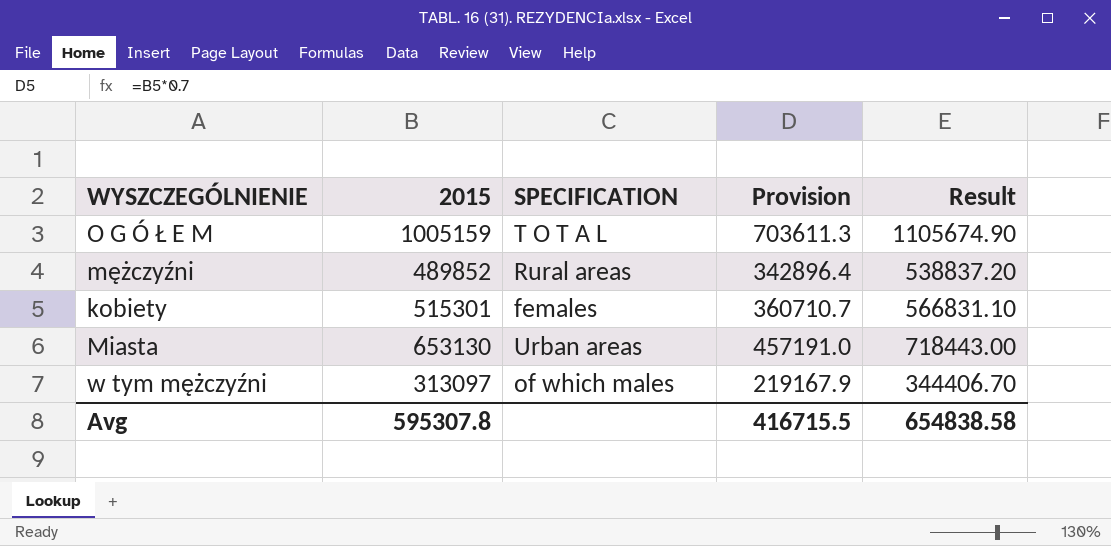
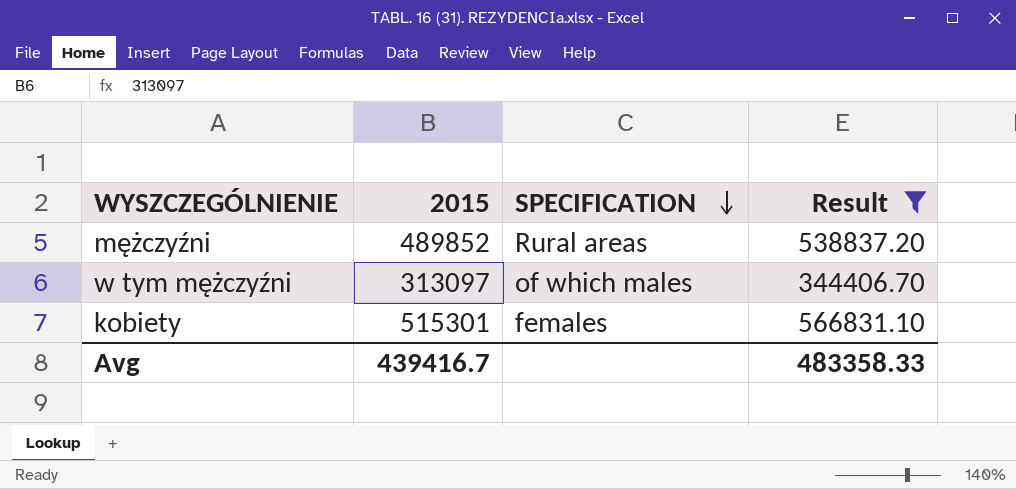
filter: none -> Result <= 566831.10
row order: none -> SPECIFICATION descending
column Provision | formula: [2015] * 0.7 -> none
Avg | 2015: 595307.8 -> 439416.7
Avg | Result: 654838.58 -> 483358.33

